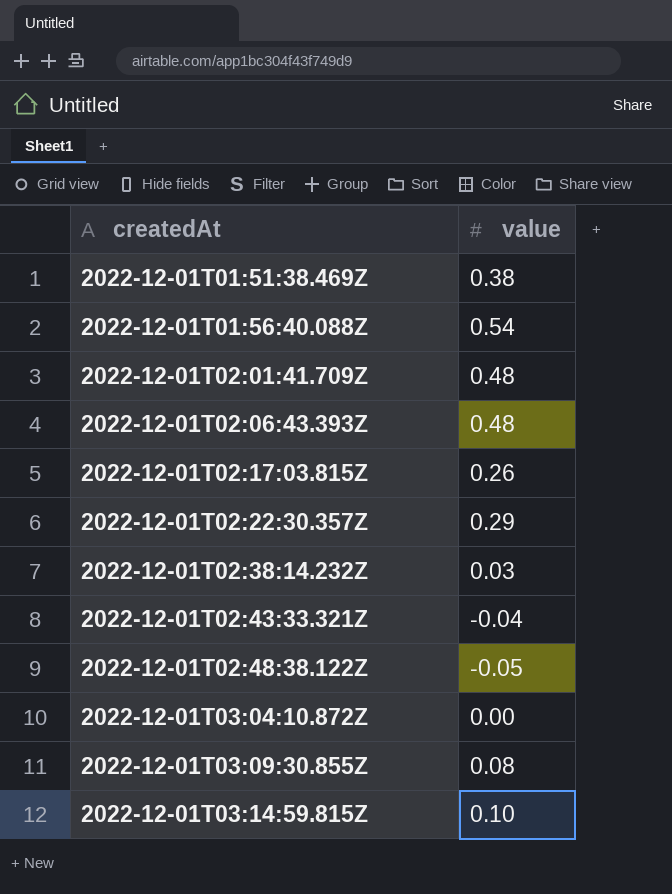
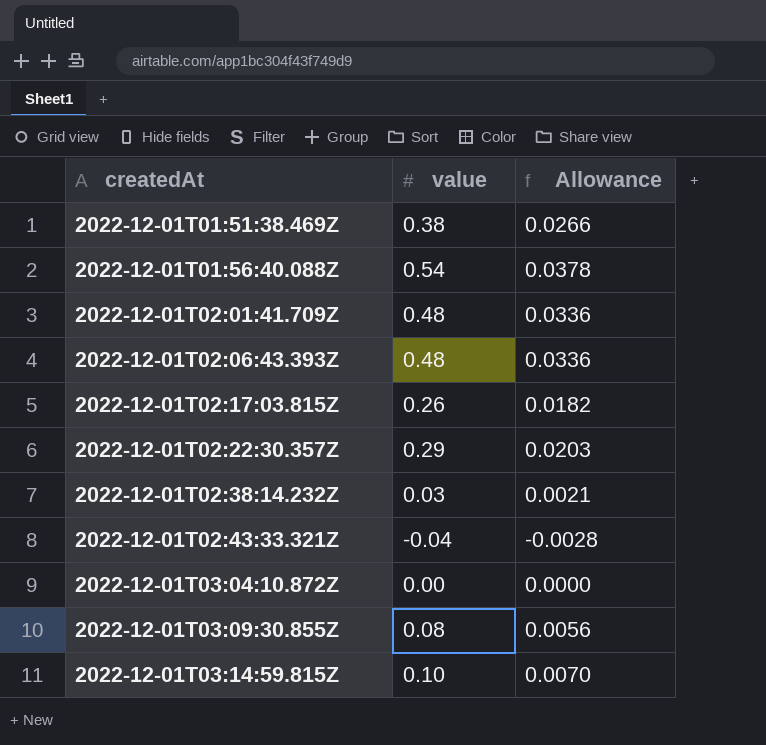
column Allowance | formula: none -> [value] * 0.07
row 2022-12-01T02:48:38.122Z: -0.05 -> none

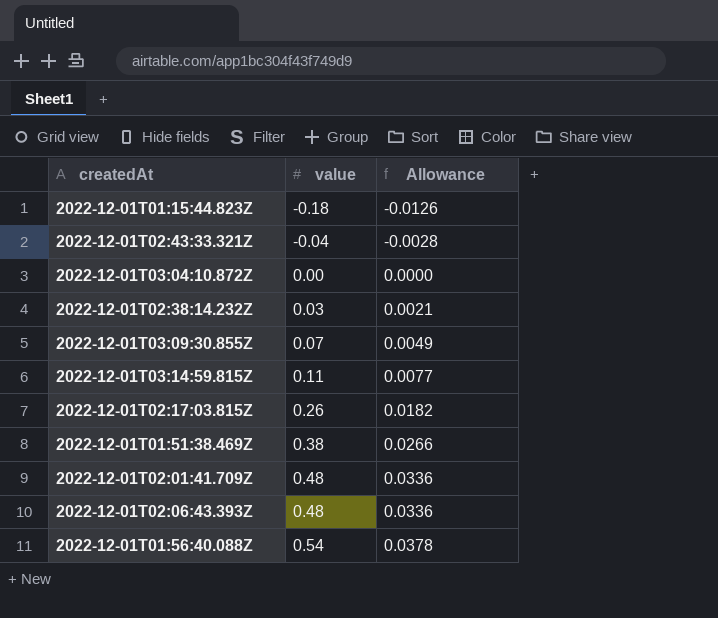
row order: createdAt ascending -> value ascending
row 2022-12-01T02:22:30.357Z: 0.29 | 0.0203 -> none
row 2022-12-01T01:15:44.823Z: none -> -0.18 | -0.0126
2022-12-01T03:09:30.855Z | value: 0.08 -> 0.07
2022-12-01T03:09:30.855Z | Allowance: 0.0056 -> 0.0049
2022-12-01T03:14:59.815Z | value: 0.10 -> 0.11
2022-12-01T03:14:59.815Z | Allowance: 0.0070 -> 0.0077

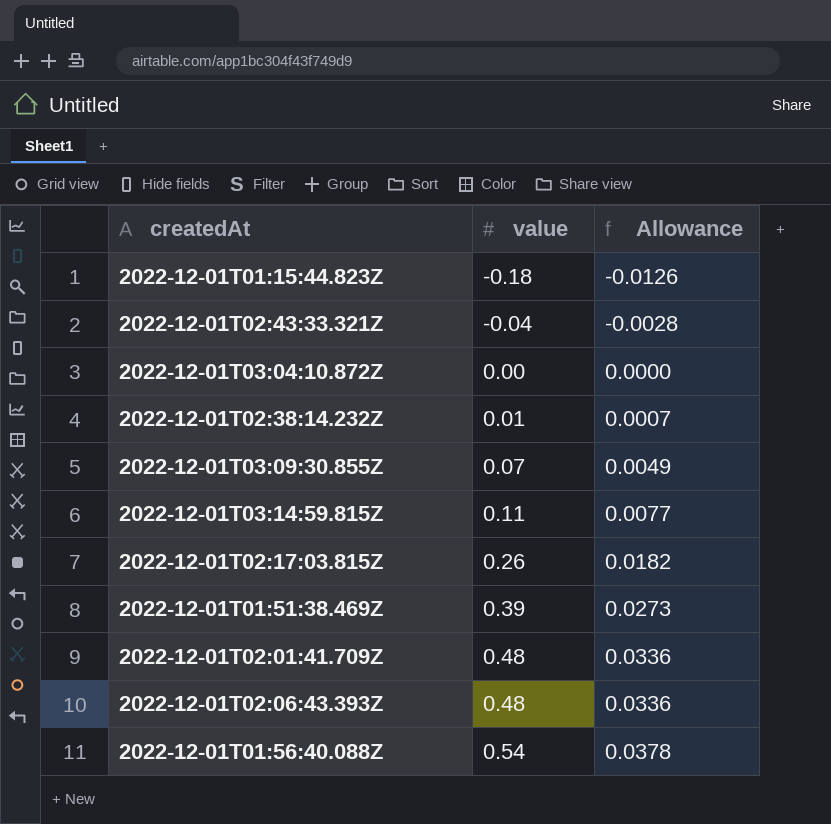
2022-12-01T02:38:14.232Z | value: 0.03 -> 0.01
2022-12-01T02:38:14.232Z | Allowance: 0.0021 -> 0.0007
2022-12-01T01:51:38.469Z | value: 0.38 -> 0.39
2022-12-01T01:51:38.469Z | Allowance: 0.0266 -> 0.0273

